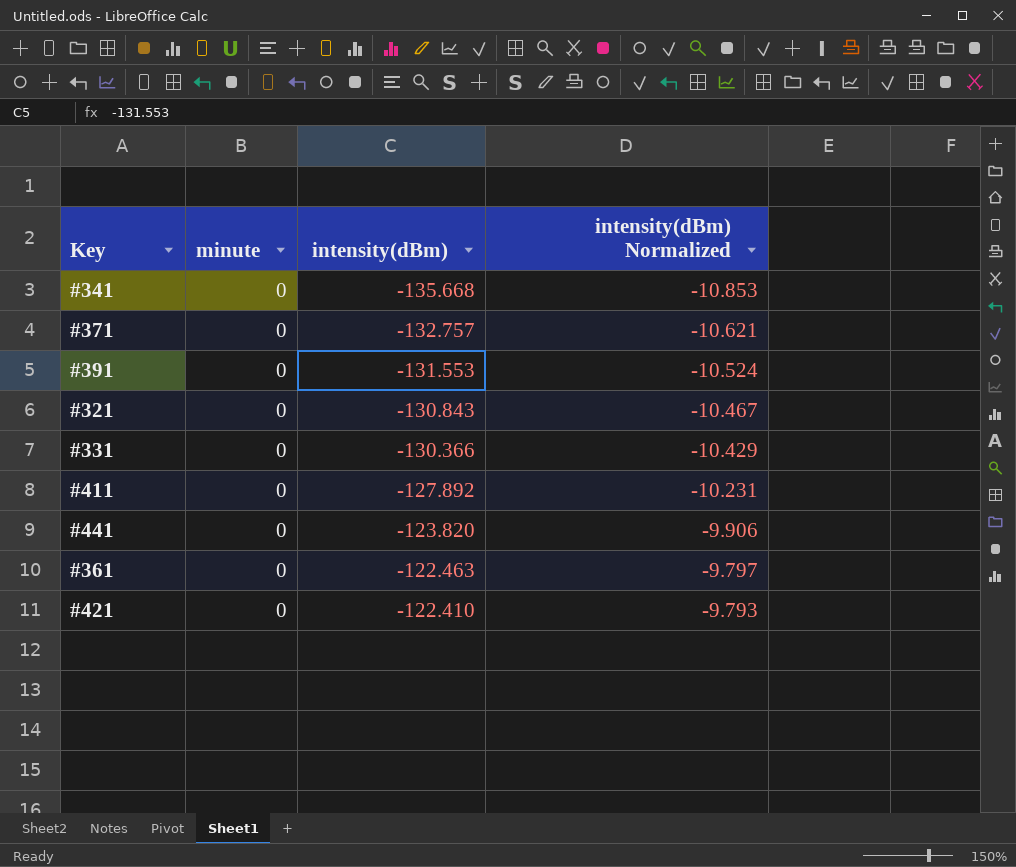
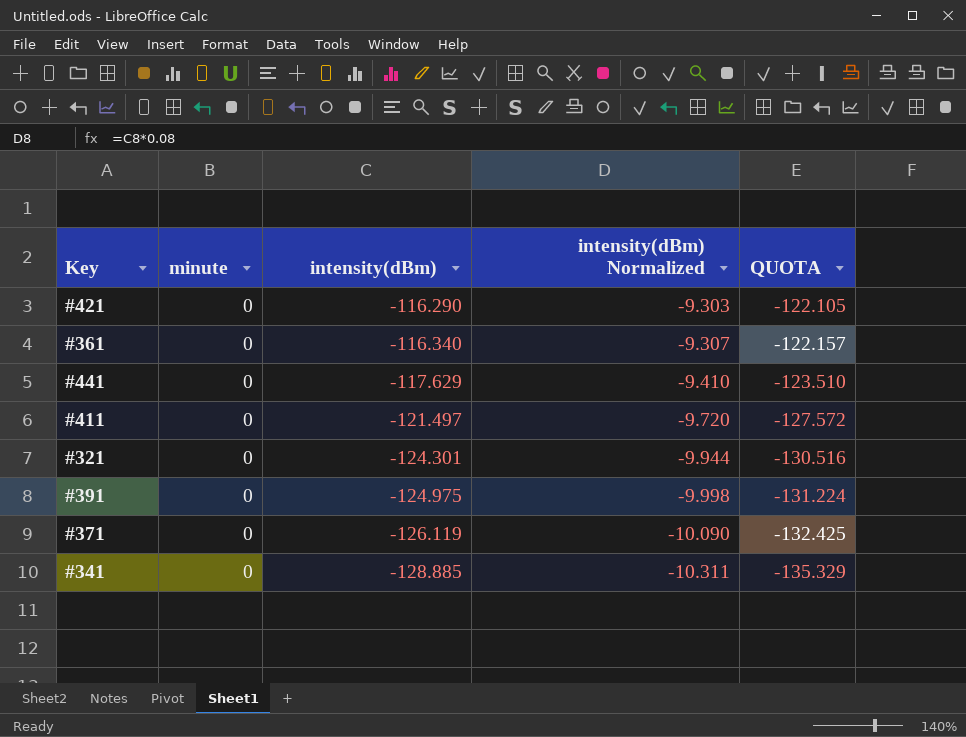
row order: intensity(dBm) ascending -> intensity(dBm) descending
column QUOTA | formula: none -> [intensity(dBm)] * 1.05
row #331: 0 | -130.366 | -10.429 -> none
#421 | intensity(dBm): -122.410 -> -116.290
#421 | intensity(dBm) Normalized: -9.793 -> -9.303
#361 | intensity(dBm): -122.463 -> -116.340
#361 | intensity(dBm) Normalized: -9.797 -> -9.307
#441 | intensity(dBm): -123.820 -> -117.629
#441 | intensity(dBm) Normalized: -9.906 -> -9.410
#411 | intensity(dBm): -127.892 -> -121.497
#411 | intensity(dBm) Normalized: -10.231 -> -9.720
#321 | intensity(dBm): -130.843 -> -124.301
#321 | intensity(dBm) Normalized: -10.467 -> -9.944
#391 | intensity(dBm): -131.553 -> -124.975
#391 | intensity(dBm) Normalized: -10.524 -> -9.998
#371 | intensity(dBm): -132.757 -> -126.119
#371 | intensity(dBm) Normalized: -10.621 -> -10.090
#341 | intensity(dBm): -135.668 -> -128.885
#341 | intensity(dBm) Normalized: -10.853 -> -10.311

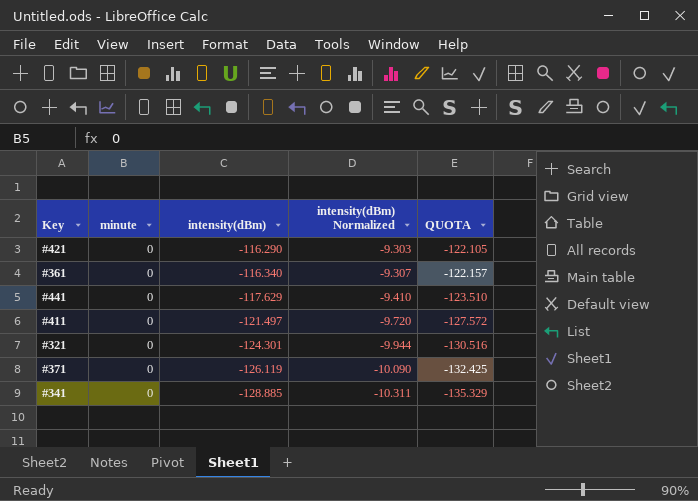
row #391: 0 | -124.975 | -9.998 | -131.224 -> none

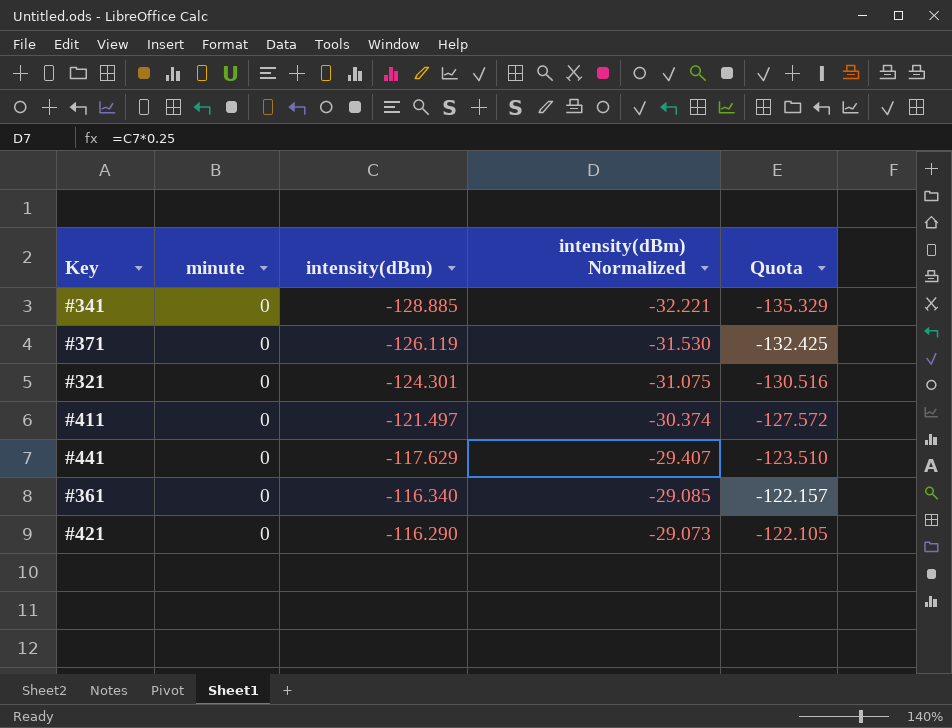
row order: intensity(dBm) descending -> intensity(dBm) ascending
column intensity(dBm) Normalized | formula: [intensity(dBm)] * 0.08 -> [intensity(dBm)] * 0.25
column name: QUOTA -> Quota

